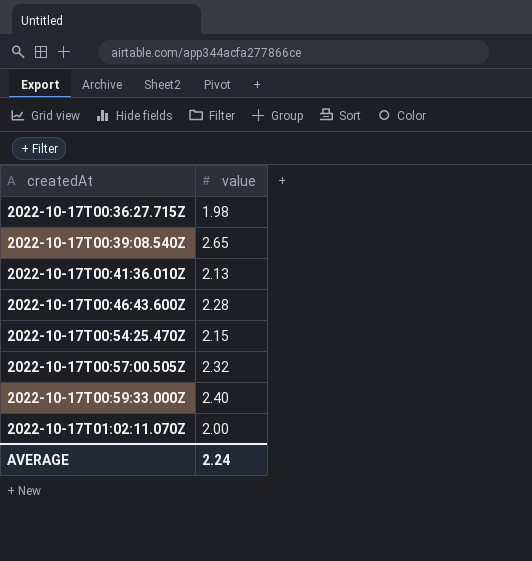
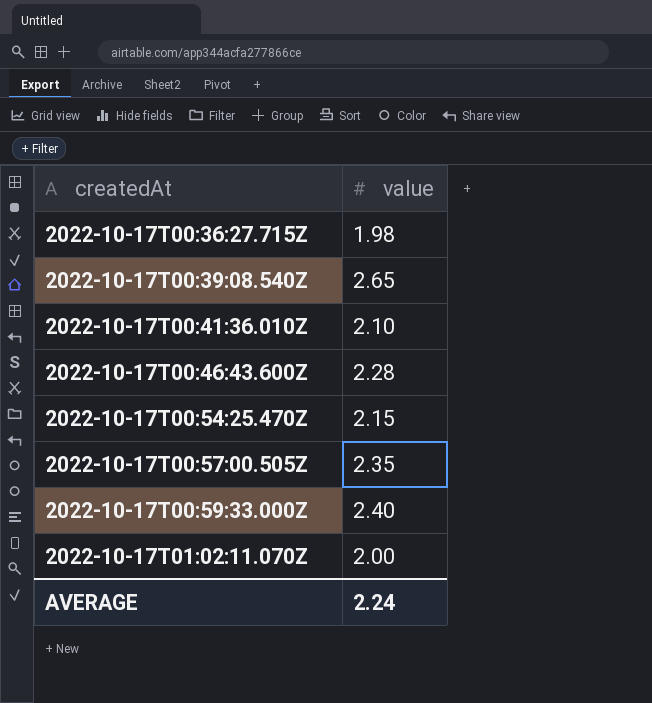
2022-10-17T00:41:36.010Z | value: 2.13 -> 2.10
2022-10-17T00:57:00.505Z | value: 2.32 -> 2.35

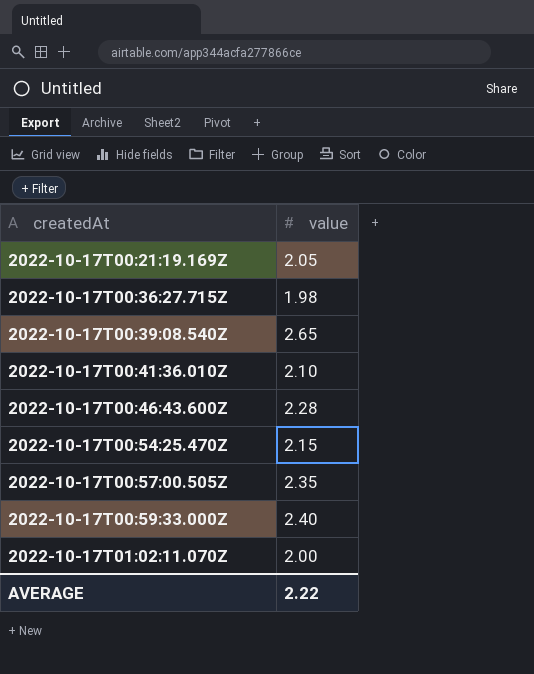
row 2022-10-17T00:21:19.169Z: none -> 2.05
AVERAGE | value: 2.24 -> 2.22

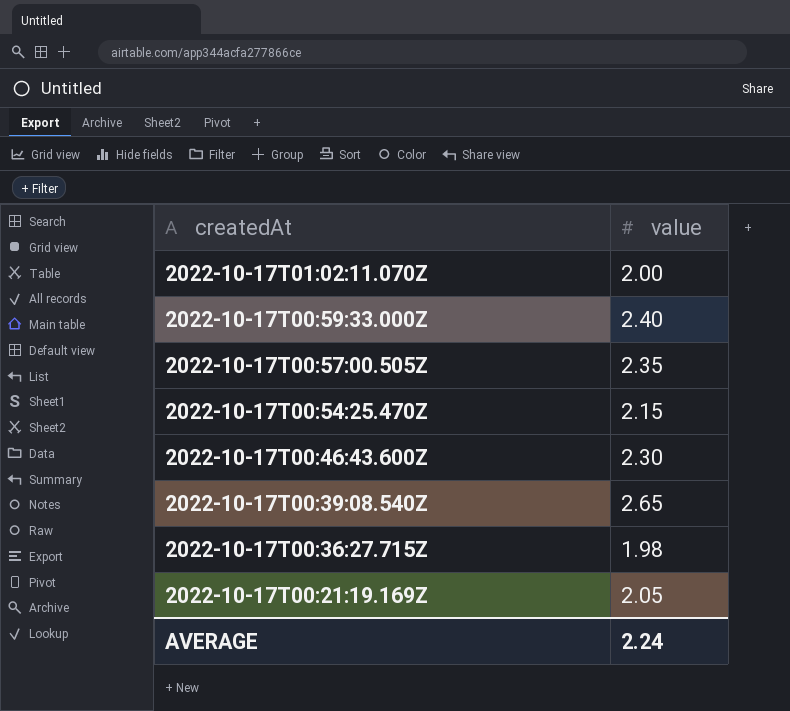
row order: createdAt ascending -> createdAt descending
row 2022-10-17T00:41:36.010Z: 2.10 -> none
2022-10-17T00:46:43.600Z | value: 2.28 -> 2.30
AVERAGE | value: 2.22 -> 2.24

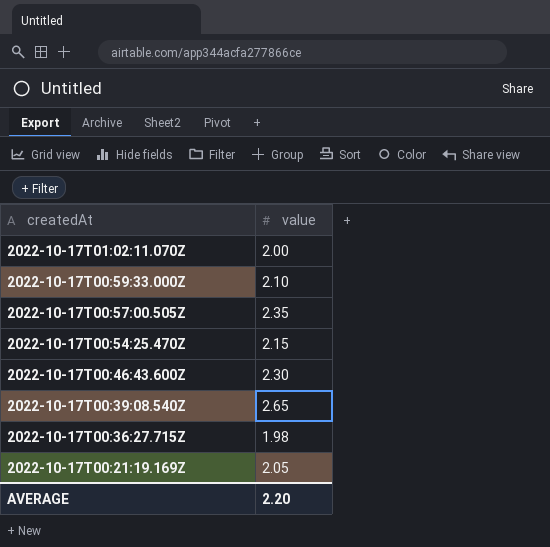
2022-10-17T00:59:33.000Z | value: 2.40 -> 2.10
AVERAGE | value: 2.24 -> 2.20

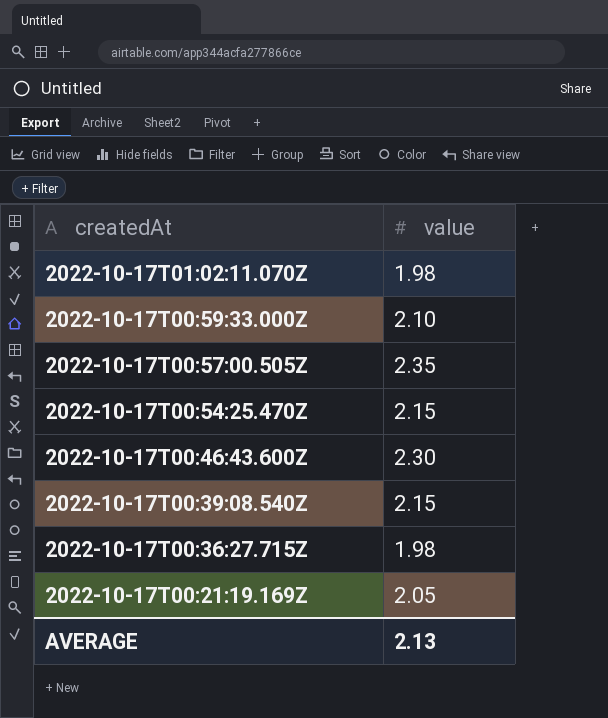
2022-10-17T01:02:11.070Z | value: 2.00 -> 1.98
2022-10-17T00:39:08.540Z | value: 2.65 -> 2.15
AVERAGE | value: 2.20 -> 2.13

